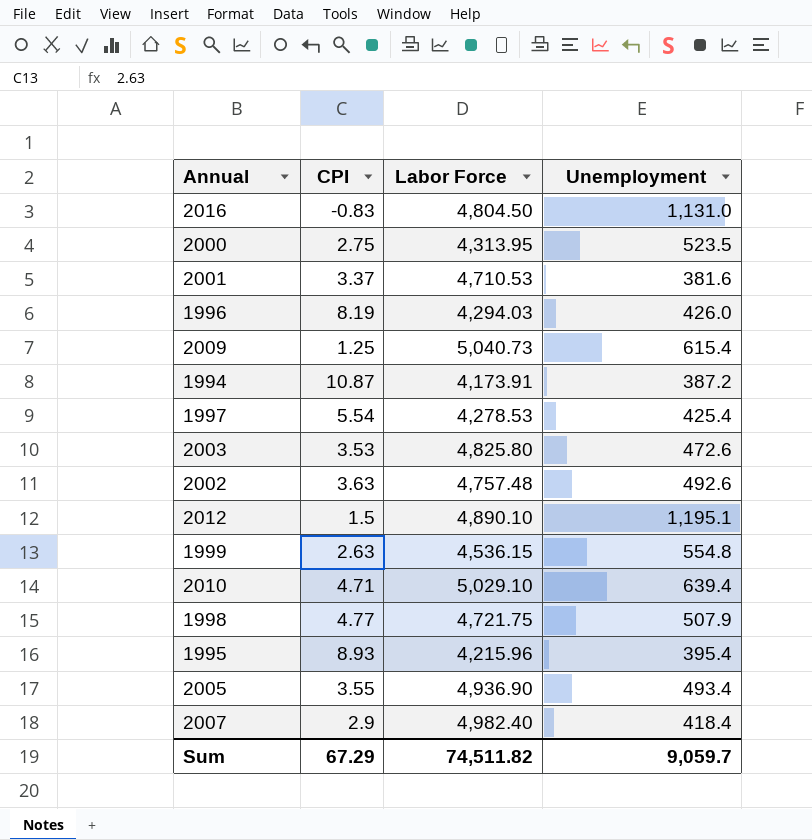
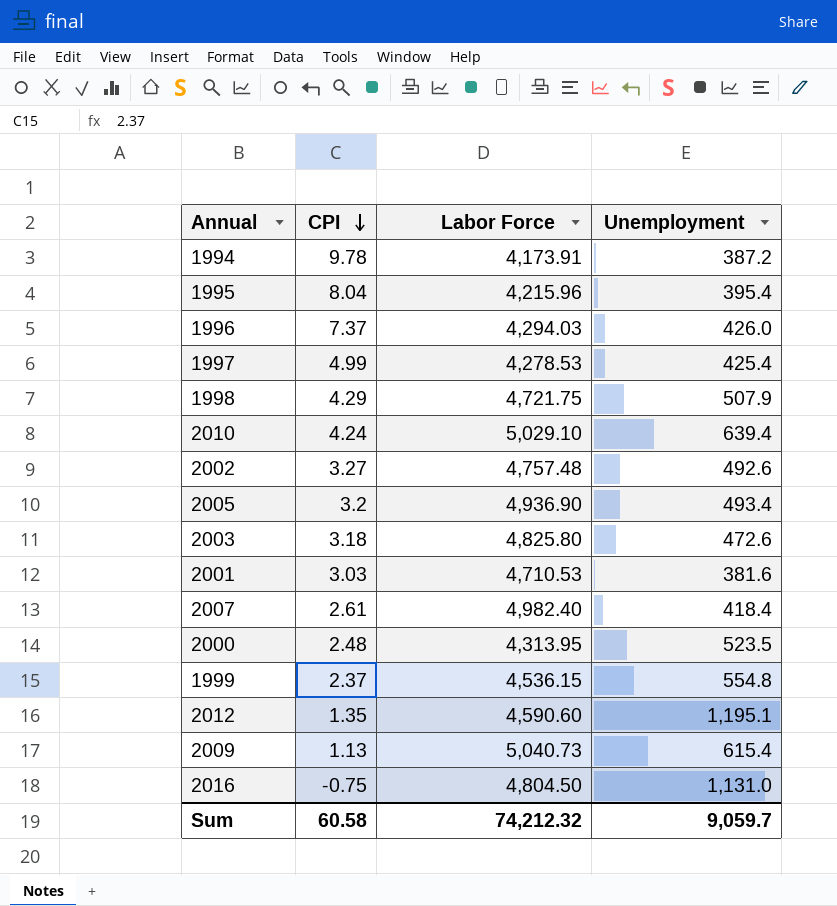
row order: none -> CPI descending
1994 | CPI: 10.87 -> 9.78
1995 | CPI: 8.93 -> 8.04
1996 | CPI: 8.19 -> 7.37
1997 | CPI: 5.54 -> 4.99
1998 | CPI: 4.77 -> 4.29
2010 | CPI: 4.71 -> 4.24
2002 | CPI: 3.63 -> 3.27
2005 | CPI: 3.55 -> 3.2
2003 | CPI: 3.53 -> 3.18
2001 | CPI: 3.37 -> 3.03
2007 | CPI: 2.9 -> 2.61
2000 | CPI: 2.75 -> 2.48
1999 | CPI: 2.63 -> 2.37
2012 | CPI: 1.5 -> 1.35
2012 | Labor Force: 4,890.10 -> 4,590.60
2009 | CPI: 1.25 -> 1.13
2016 | CPI: -0.83 -> -0.75
Sum | CPI: 67.29 -> 60.58
Sum | Labor Force: 74,511.82 -> 74,212.32

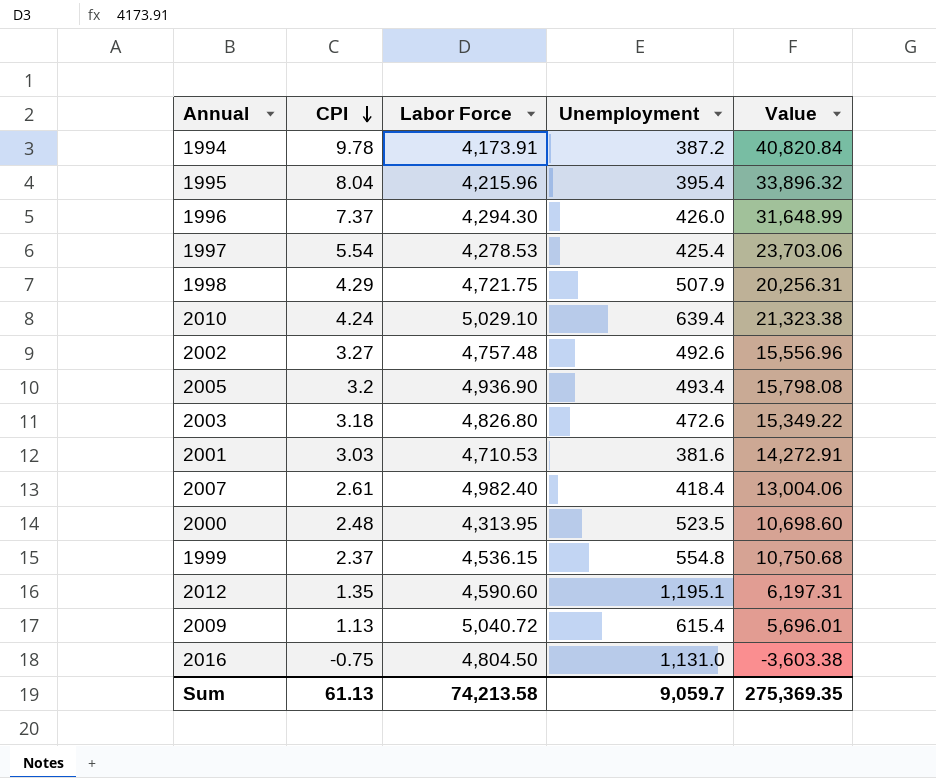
column Value | formula: none -> [CPI] * [Labor Force]
1996 | Labor Force: 4,294.03 -> 4,294.30
1997 | CPI: 4.99 -> 5.54
2003 | Labor Force: 4,825.80 -> 4,826.80
2009 | Labor Force: 5,040.73 -> 5,040.72
Sum | CPI: 60.58 -> 61.13
Sum | Labor Force: 74,212.32 -> 74,213.58

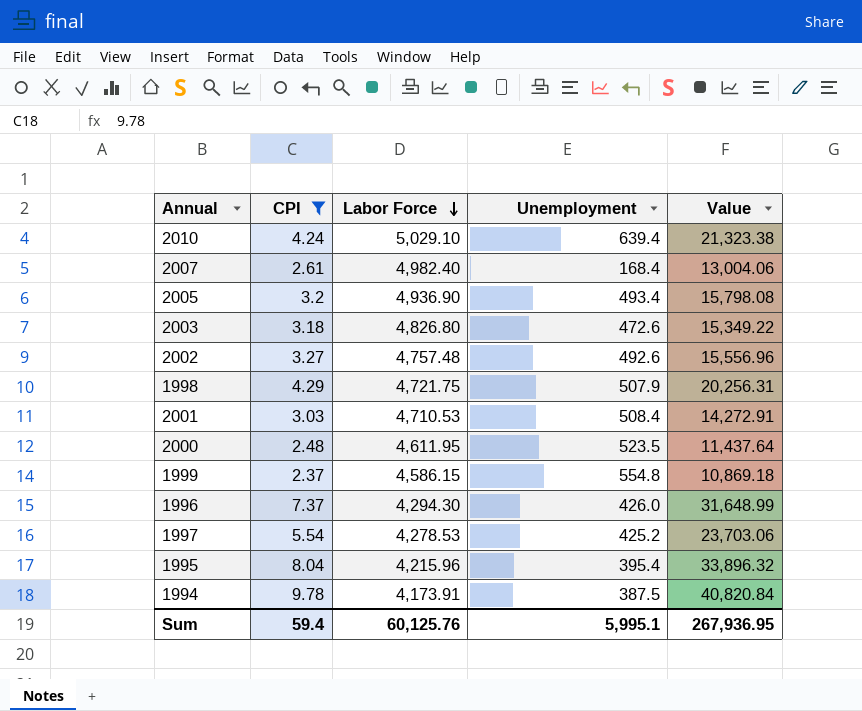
filter: none -> CPI >= 2.37
row order: CPI descending -> Labor Force descending
2007 | Unemployment: 418.4 -> 168.4
2001 | Unemployment: 381.6 -> 508.4
2000 | Labor Force: 4,313.95 -> 4,611.95
2000 | Value: 10,698.60 -> 11,437.64
1999 | Labor Force: 4,536.15 -> 4,586.15
1999 | Value: 10,750.68 -> 10,869.18
1997 | Unemployment: 425.4 -> 425.2
1994 | Unemployment: 387.2 -> 387.5
Sum | CPI: 61.13 -> 59.4
Sum | Labor Force: 74,213.58 -> 60,125.76
Sum | Unemployment: 9,059.7 -> 5,995.1
Sum | Value: 275,369.35 -> 267,936.95

